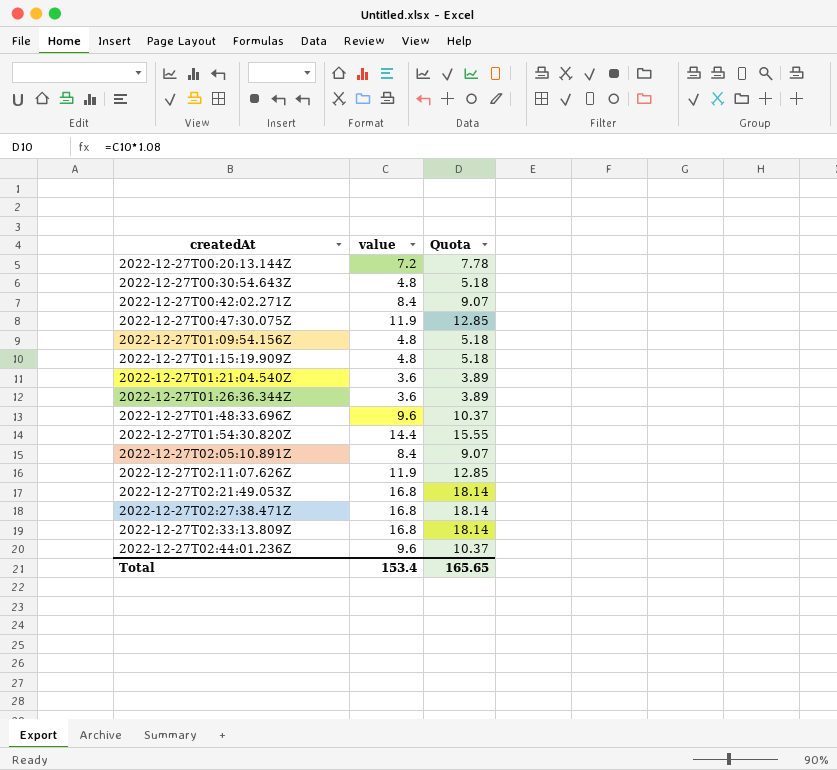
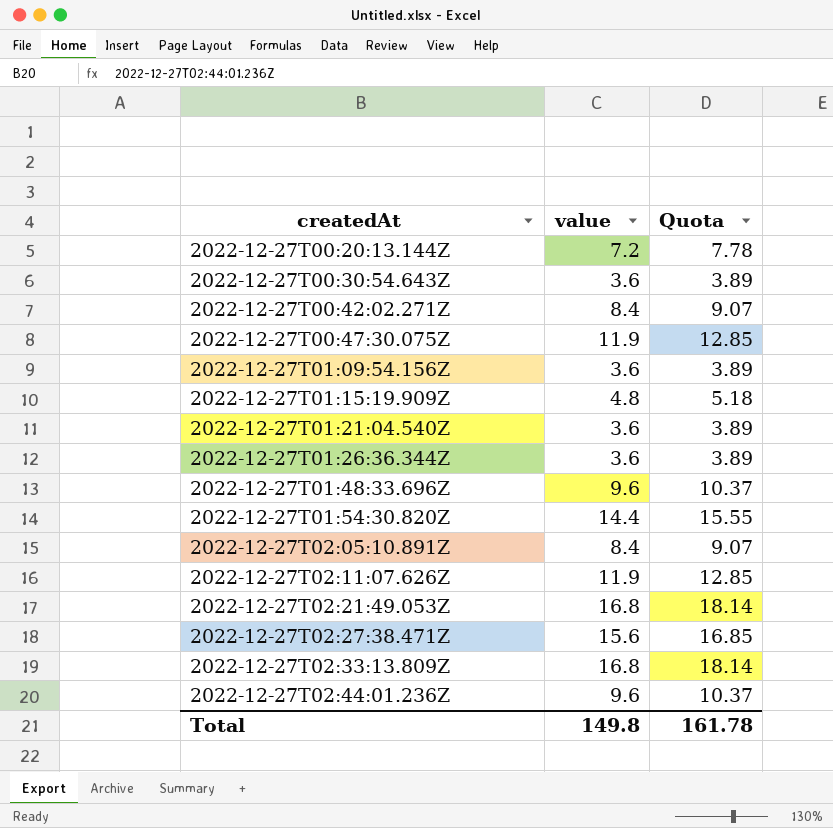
2022-12-27T00:30:54.643Z | value: 4.8 -> 3.6
2022-12-27T00:30:54.643Z | Quota: 5.18 -> 3.89
2022-12-27T01:09:54.156Z | value: 4.8 -> 3.6
2022-12-27T01:09:54.156Z | Quota: 5.18 -> 3.89
2022-12-27T02:27:38.471Z | value: 16.8 -> 15.6
2022-12-27T02:27:38.471Z | Quota: 18.14 -> 16.85
Total | value: 153.4 -> 149.8
Total | Quota: 165.65 -> 161.78

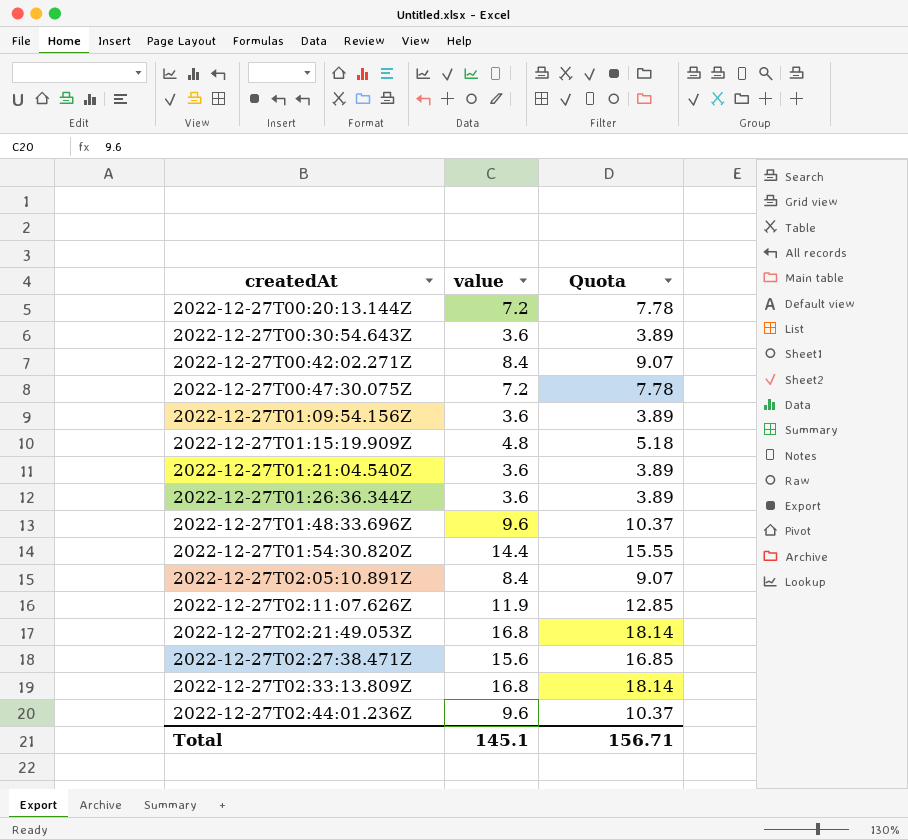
2022-12-27T00:47:30.075Z | value: 11.9 -> 7.2
2022-12-27T00:47:30.075Z | Quota: 12.85 -> 7.78
Total | value: 149.8 -> 145.1
Total | Quota: 161.78 -> 156.71

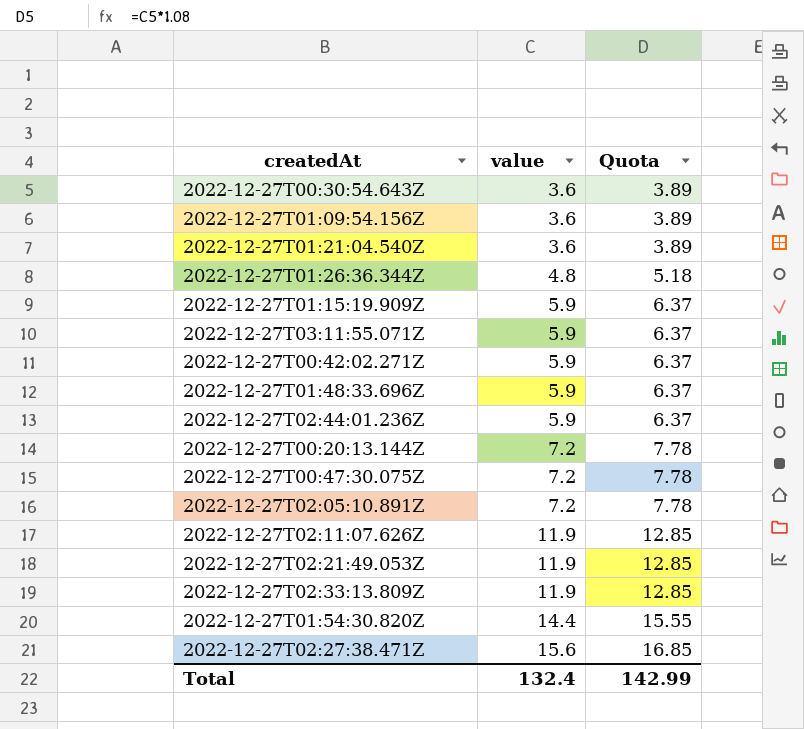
row order: createdAt ascending -> value ascending
2022-12-27T01:26:36.344Z | value: 3.6 -> 4.8
2022-12-27T01:26:36.344Z | Quota: 3.89 -> 5.18
2022-12-27T01:15:19.909Z | value: 4.8 -> 5.9
2022-12-27T01:15:19.909Z | Quota: 5.18 -> 6.37
row 2022-12-27T03:11:55.071Z: none -> 5.9 | 6.37
2022-12-27T00:42:02.271Z | value: 8.4 -> 5.9
2022-12-27T00:42:02.271Z | Quota: 9.07 -> 6.37
2022-12-27T01:48:33.696Z | value: 9.6 -> 5.9
2022-12-27T01:48:33.696Z | Quota: 10.37 -> 6.37
2022-12-27T02:44:01.236Z | value: 9.6 -> 5.9
2022-12-27T02:44:01.236Z | Quota: 10.37 -> 6.37
2022-12-27T02:05:10.891Z | value: 8.4 -> 7.2
2022-12-27T02:05:10.891Z | Quota: 9.07 -> 7.78
2022-12-27T02:21:49.053Z | value: 16.8 -> 11.9
2022-12-27T02:21:49.053Z | Quota: 18.14 -> 12.85
2022-12-27T02:33:13.809Z | value: 16.8 -> 11.9
2022-12-27T02:33:13.809Z | Quota: 18.14 -> 12.85
Total | value: 145.1 -> 132.4
Total | Quota: 156.71 -> 142.99

